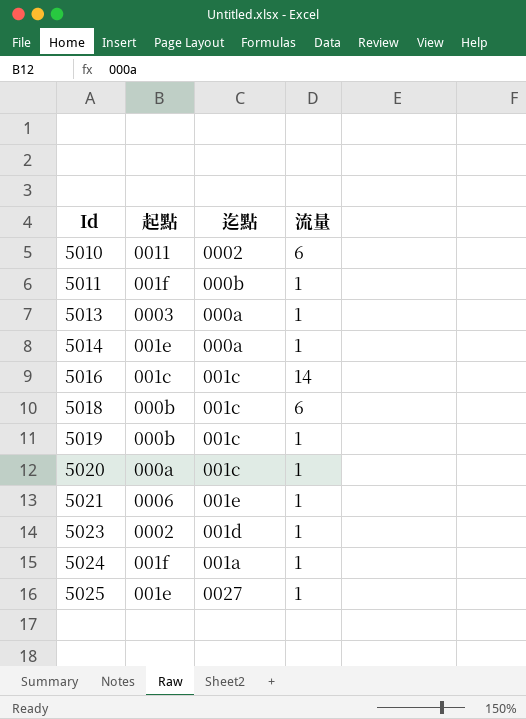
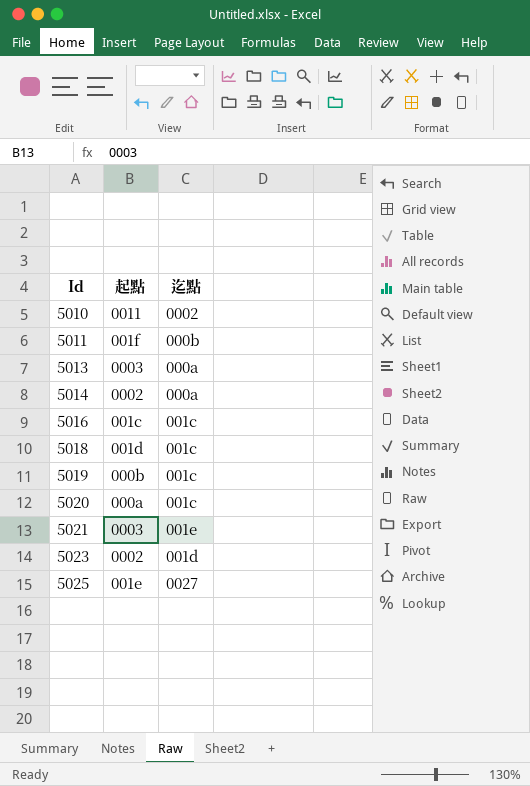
column 流量 | position: 4 -> none
row 5024: 001f | 001a | 1 -> none
5014 | 起點: 001e -> 0002
5018 | 起點: 000b -> 001d
5021 | 起點: 0006 -> 0003

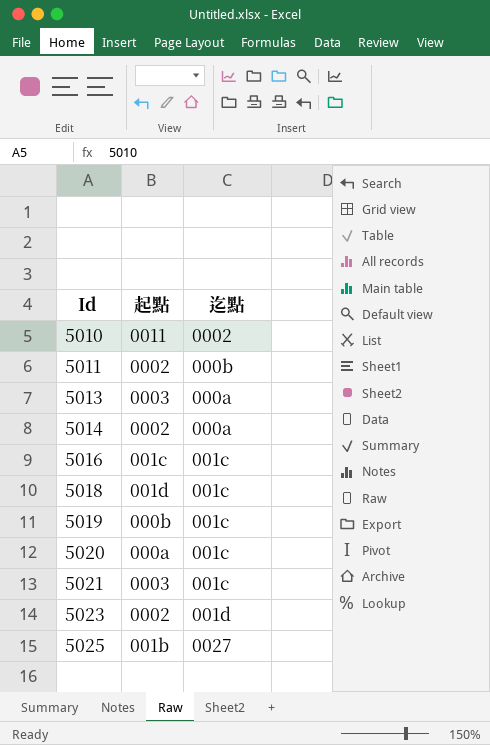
5011 | 起點: 001f -> 0002
5021 | 迄點: 001e -> 001c
5025 | 起點: 001e -> 001b

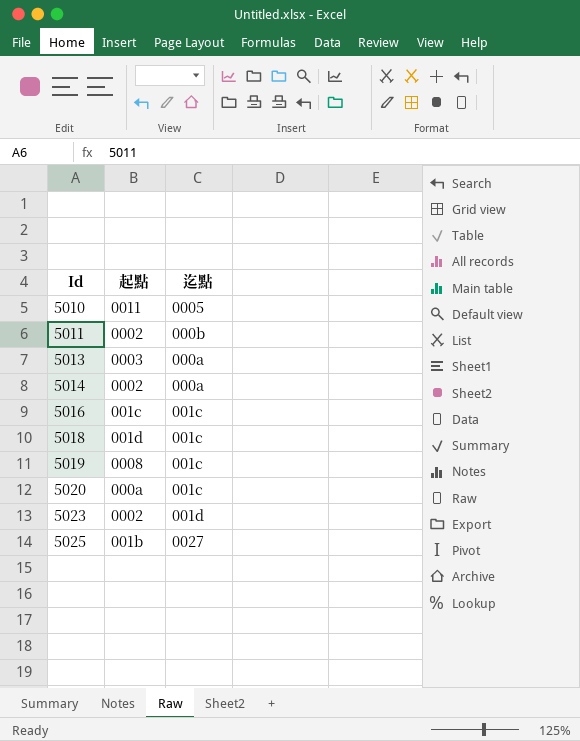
row 5021: 0003 | 001c -> none
5010 | 迄點: 0002 -> 0005
5019 | 起點: 000b -> 0008

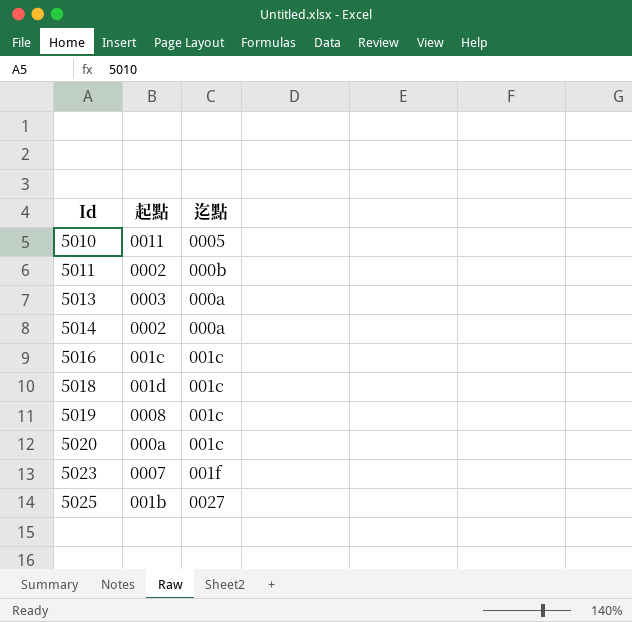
5023 | 起點: 0002 -> 0007
5023 | 迄點: 001d -> 001f

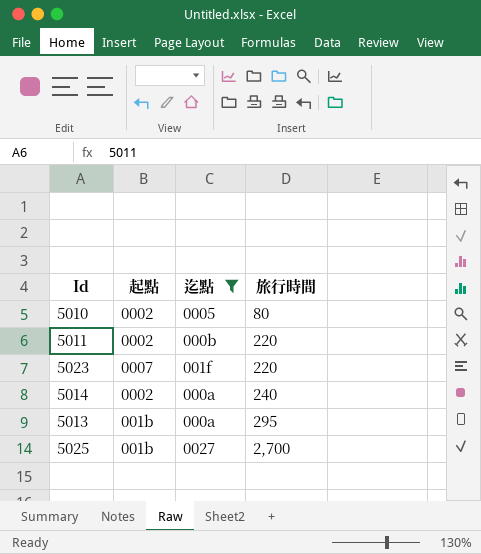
filter: none -> 迄點 != 001c
row order: Id ascending -> 旅行時間 ascending
column 旅行時間 | position: none -> 4
5010 | 起點: 0011 -> 0002
5013 | 起點: 0003 -> 001b

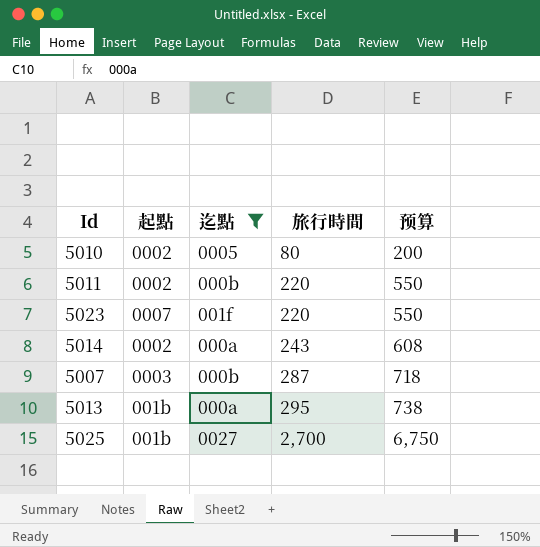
column 预算 | formula: none -> [旅行時間] * 2.5
5014 | 旅行時間: 240 -> 243
row 5007: none -> 0003 | 000b | 287 | 718

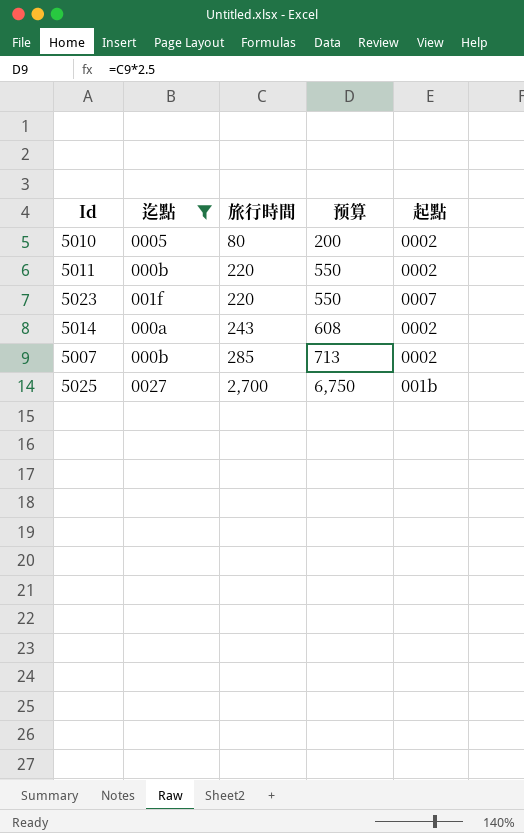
column 起點 | position: 2 -> 5
row 5013: 001b | 000a | 295 | 738 -> none
5007 | 旅行時間: 287 -> 285
5007 | 预算: 718 -> 713
5007 | 起點: 0003 -> 0002

